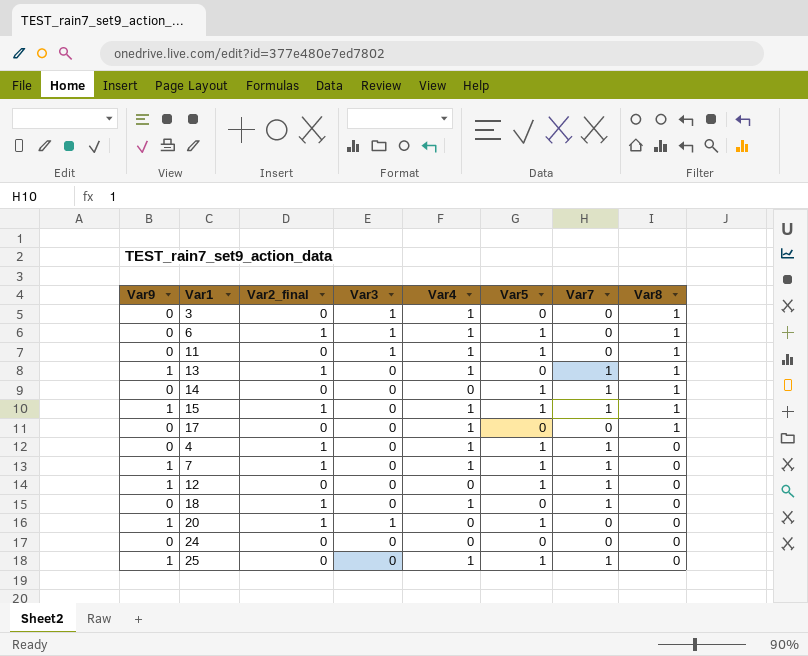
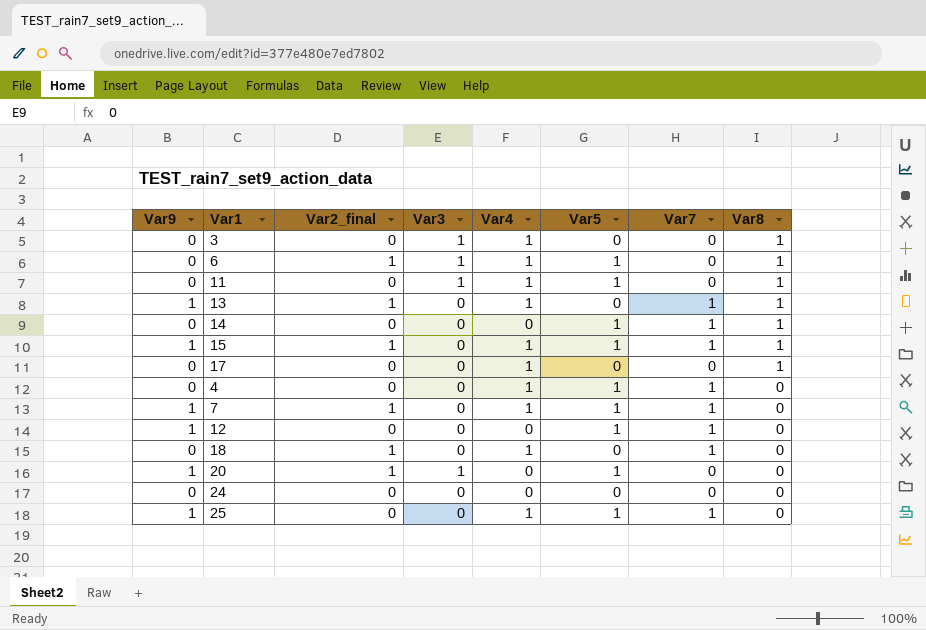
4 | Var2_final: 1 -> 0

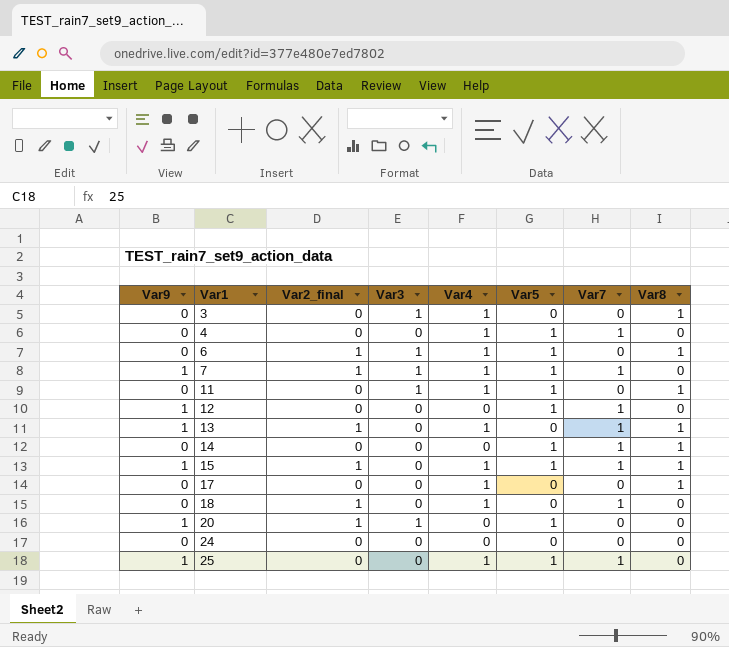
row order: Var8 descending -> Var1 ascending
7 | Var3: 0 -> 1

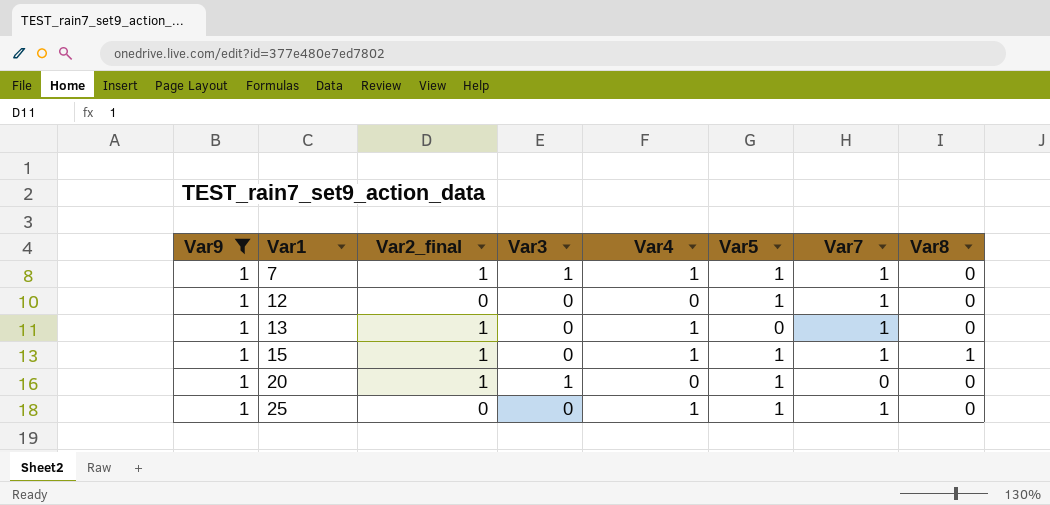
filter: none -> Var9 = 1
13 | Var8: 1 -> 0

